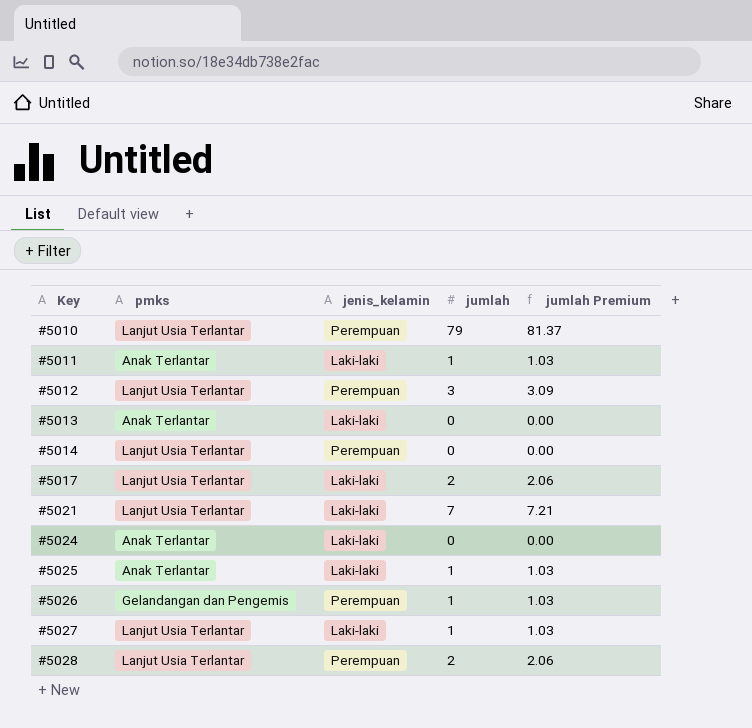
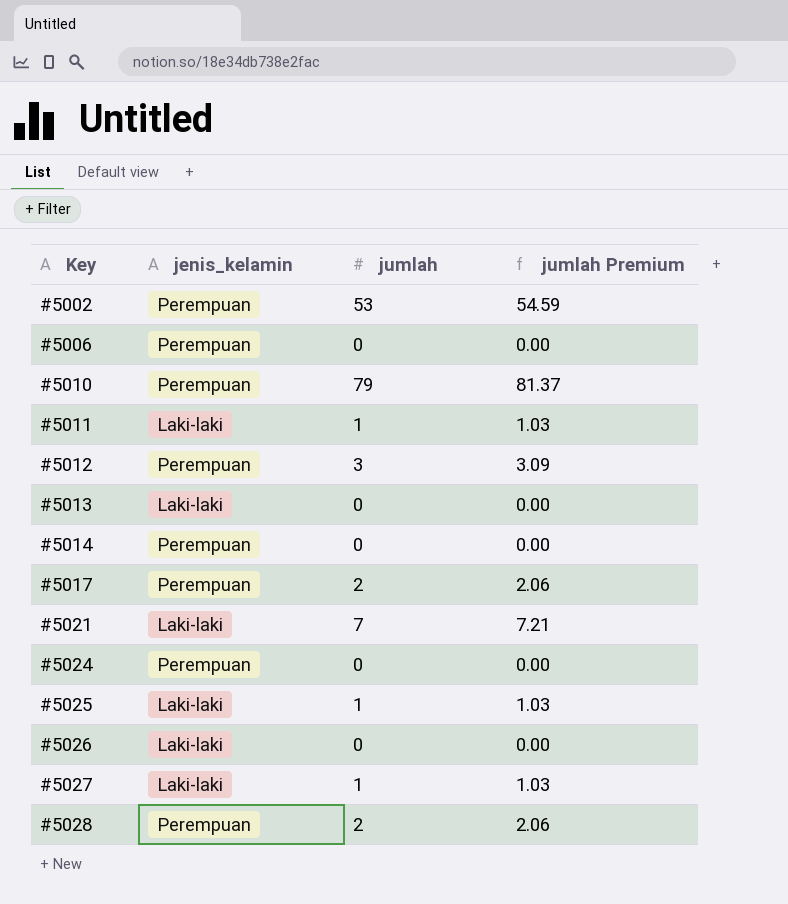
column pmks | position: 2 -> none
row #5002: none -> Perempuan | 53 | 54.59
row #5006: none -> Perempuan | 0 | 0.00
#5017 | jenis_kelamin: Laki-laki -> Perempuan
#5024 | jenis_kelamin: Laki-laki -> Perempuan
#5026 | jenis_kelamin: Perempuan -> Laki-laki
#5026 | jumlah: 1 -> 0
#5026 | jumlah Premium: 1.03 -> 0.00

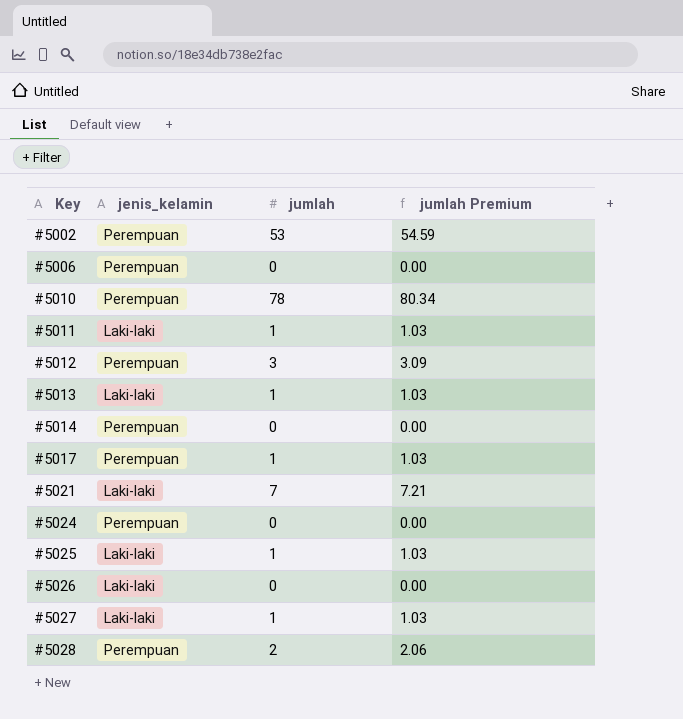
#5010 | jumlah: 79 -> 78
#5010 | jumlah Premium: 81.37 -> 80.34
#5013 | jumlah: 0 -> 1
#5013 | jumlah Premium: 0.00 -> 1.03
#5017 | jumlah: 2 -> 1
#5017 | jumlah Premium: 2.06 -> 1.03

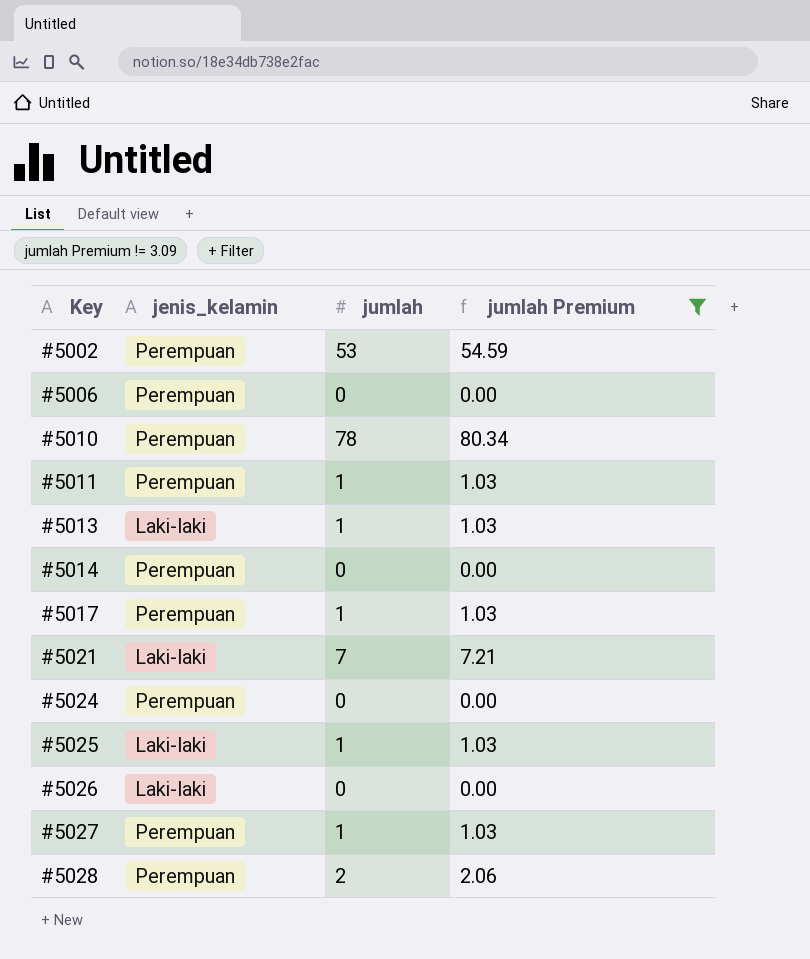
filter: none -> jumlah Premium != 3.09
#5011 | jenis_kelamin: Laki-laki -> Perempuan
#5027 | jenis_kelamin: Laki-laki -> Perempuan

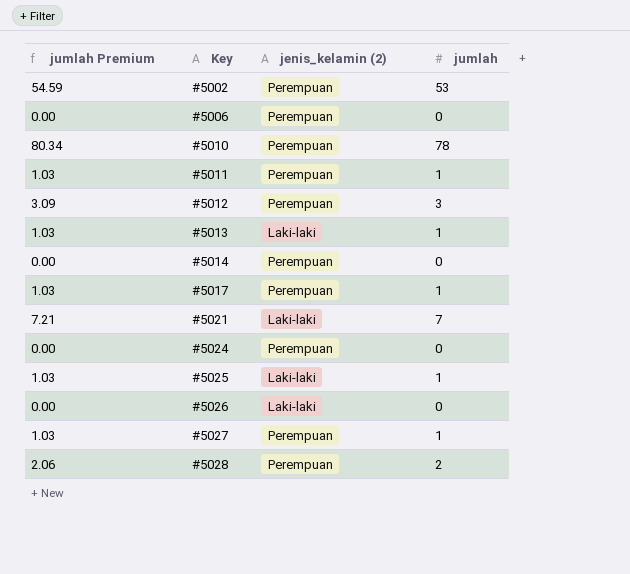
filter: jumlah Premium != 3.09 -> none
column jumlah Premium | position: 4 -> 1
column name: jenis_kelamin -> jenis_kelamin (2)

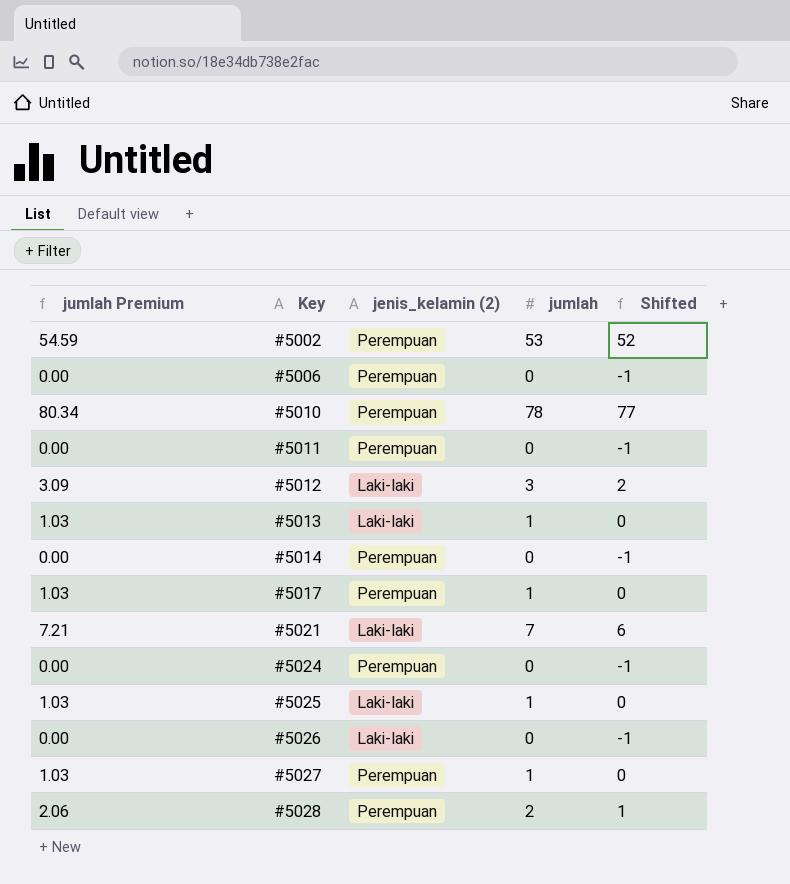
column Shifted | formula: none -> [jumlah] - 1
#5011 | jumlah Premium: 1.03 -> 0.00
#5011 | jumlah: 1 -> 0
#5012 | jenis_kelamin (2): Perempuan -> Laki-laki

